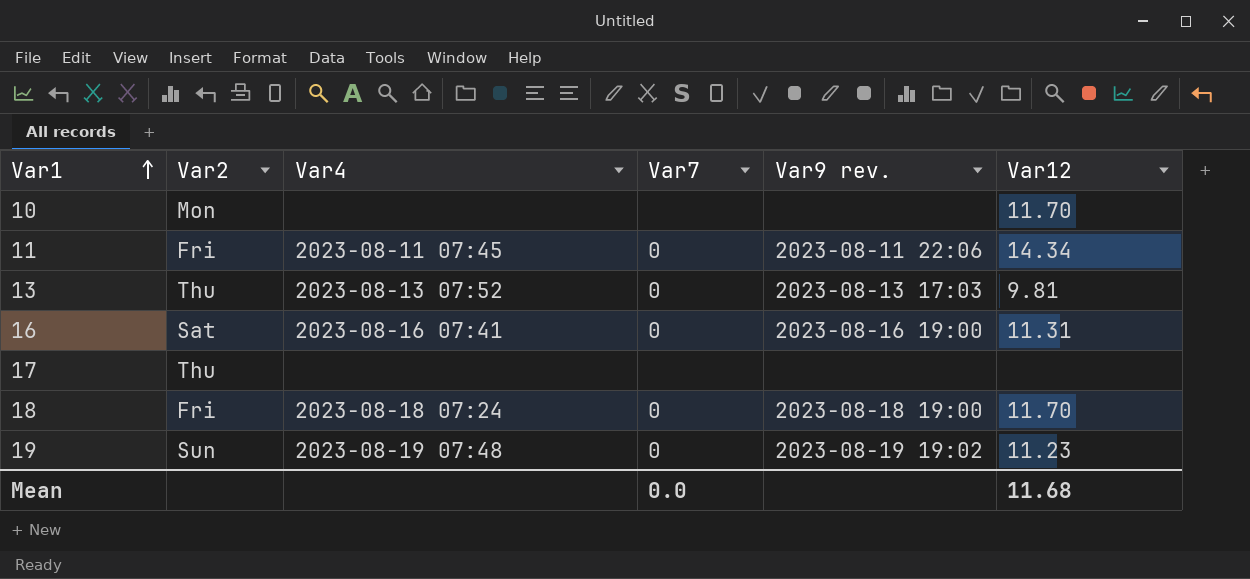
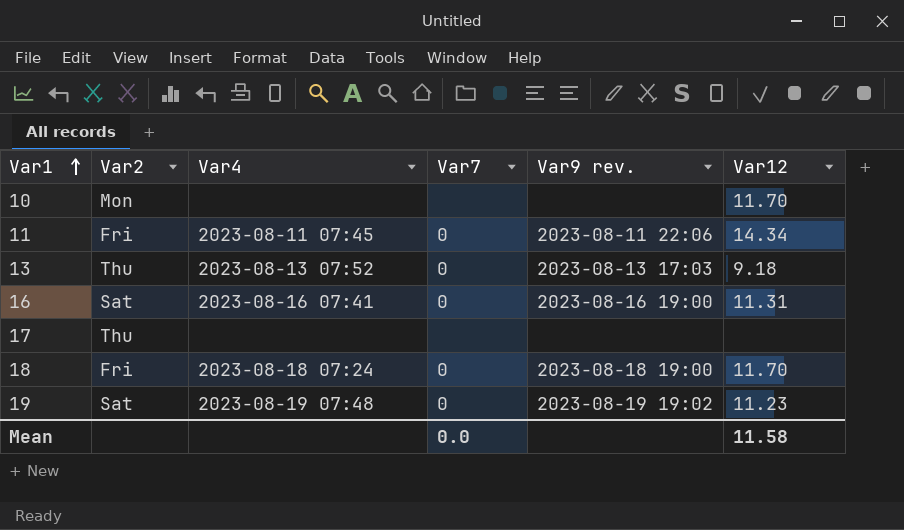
13 | Var12: 9.81 -> 9.18
19 | Var2: Sun -> Sat
Mean | Var12: 11.68 -> 11.58

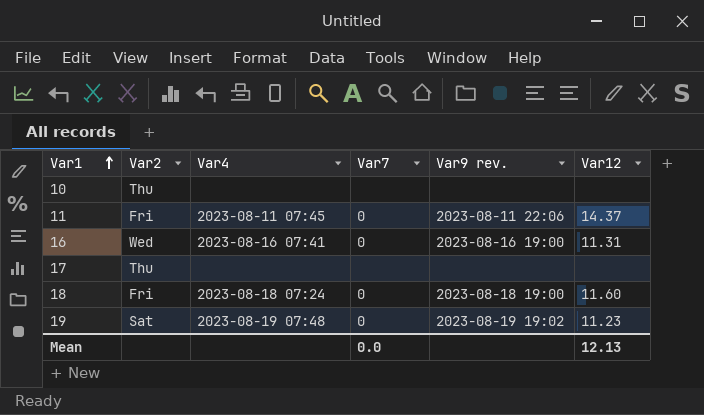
row 13: Thu | 2023-08-13 07:52 | 0 | 2023-08-13 17:03 | 9.18 -> none
10 | Var2: Mon -> Thu
10 | Var12: 11.70 -> none
11 | Var12: 14.34 -> 14.37
16 | Var2: Sat -> Wed
18 | Var12: 11.70 -> 11.60
Mean | Var12: 11.58 -> 12.13

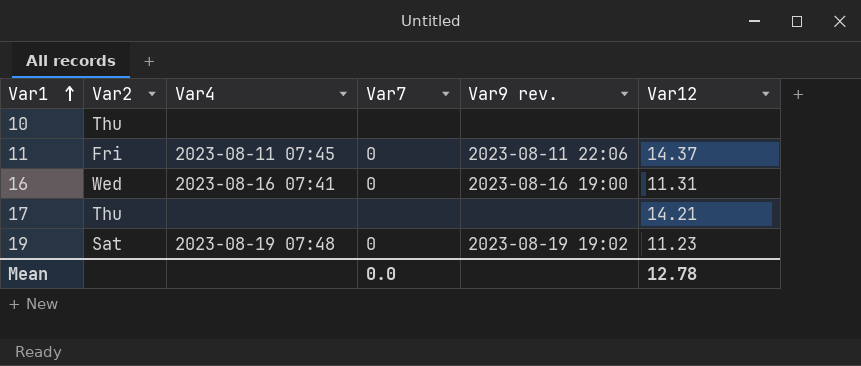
row 18: Fri | 2023-08-18 07:24 | 0 | 2023-08-18 19:00 | 11.60 -> none
17 | Var12: none -> 14.21
Mean | Var12: 12.13 -> 12.78

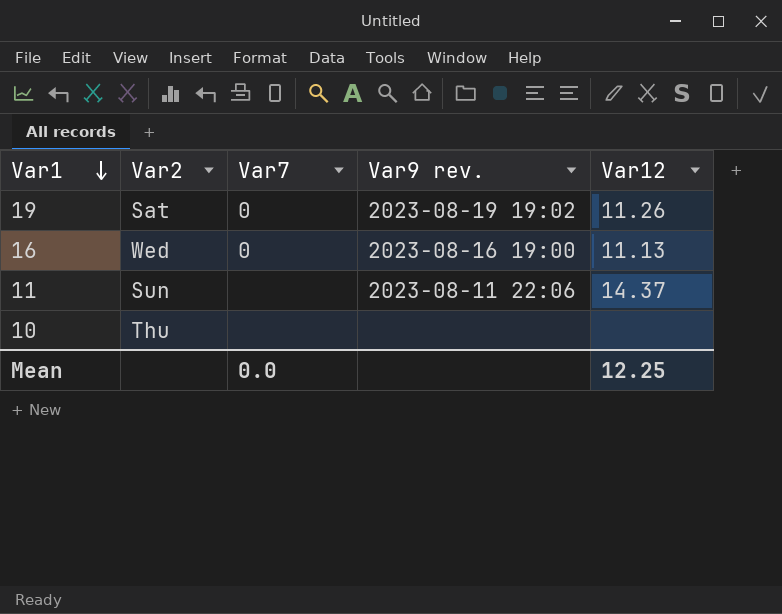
row order: Var1 ascending -> Var1 descending
column Var4 | position: 3 -> none
row 17: Thu | none | none | none | 14.21 -> none
19 | Var12: 11.23 -> 11.26
16 | Var12: 11.31 -> 11.13
11 | Var2: Fri -> Sun
11 | Var7: 0 -> none
Mean | Var12: 12.78 -> 12.25

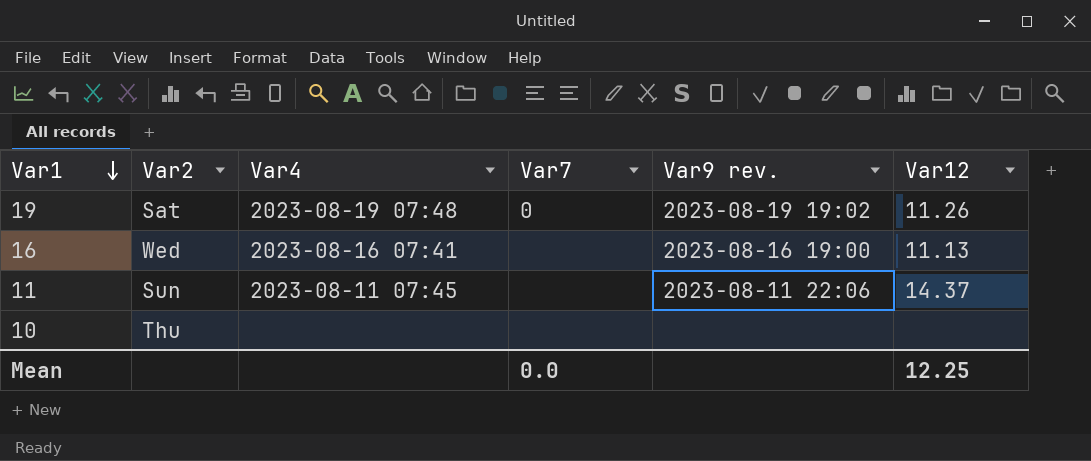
column Var4 | position: none -> 3
16 | Var7: 0 -> none

